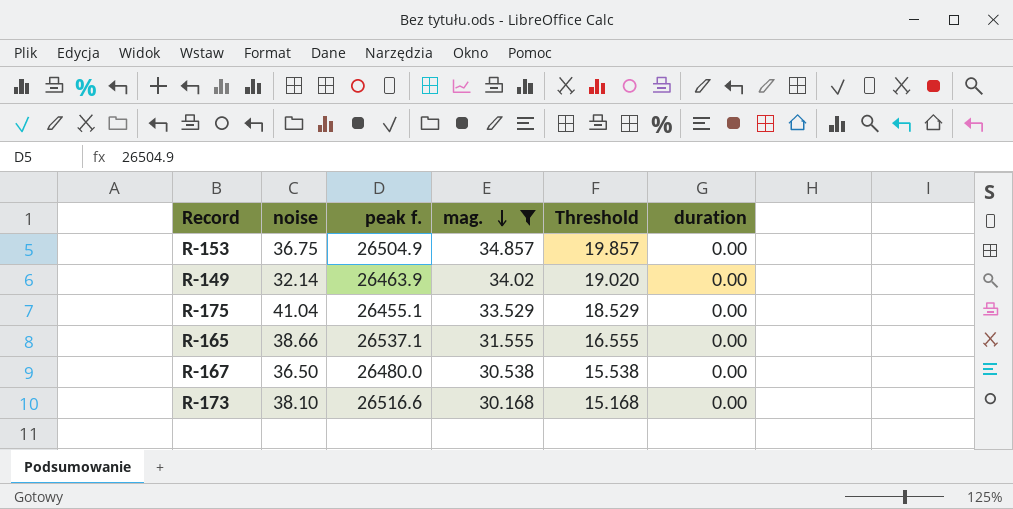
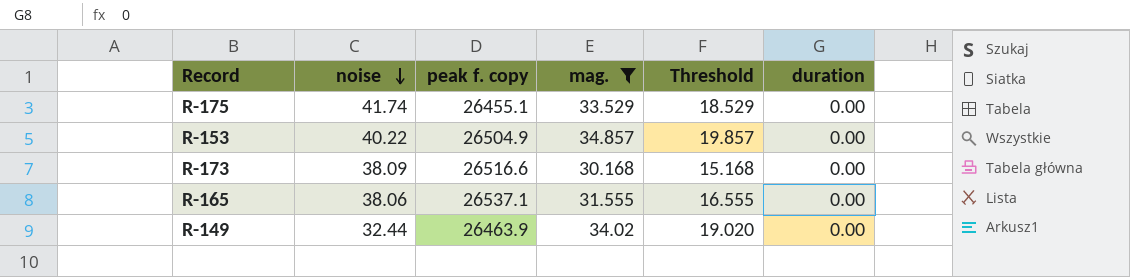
row order: mag. descending -> noise descending
column name: peak f. -> peak f. copy
row R-167: 36.50 | 26480.0 | 30.538 | 15.538 | 0.00 -> none
R-175 | noise: 41.04 -> 41.74
R-153 | noise: 36.75 -> 40.22
R-173 | noise: 38.10 -> 38.09
R-165 | noise: 38.66 -> 38.06
R-149 | noise: 32.14 -> 32.44

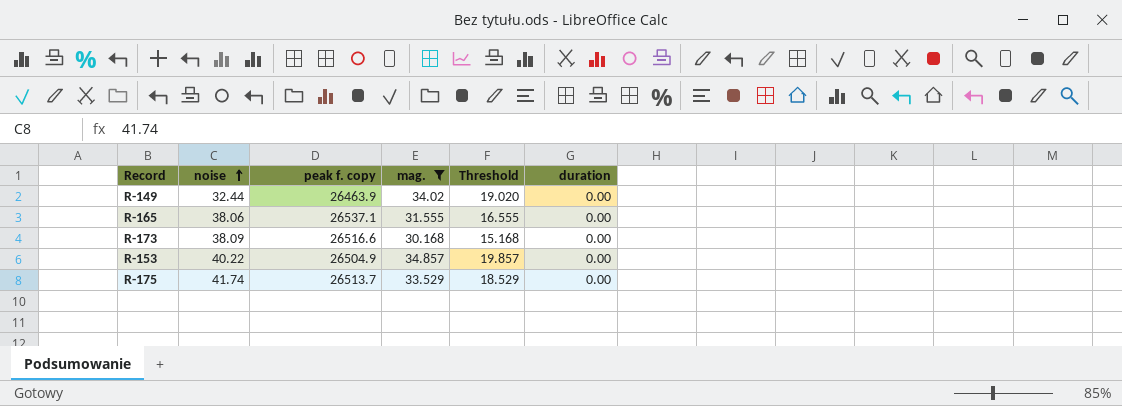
row order: noise descending -> noise ascending
R-175 | peak f. copy: 26455.1 -> 26513.7

